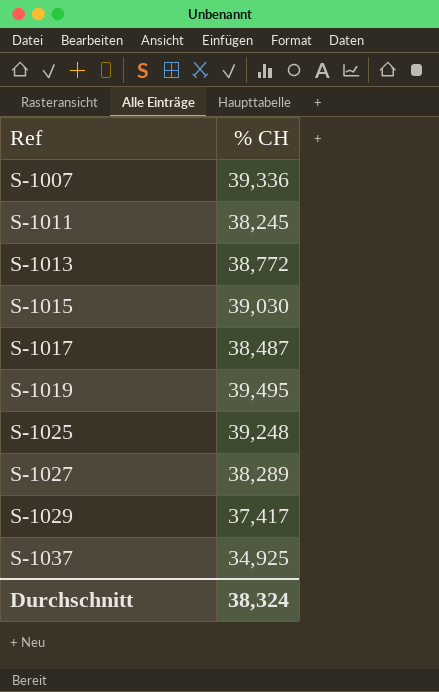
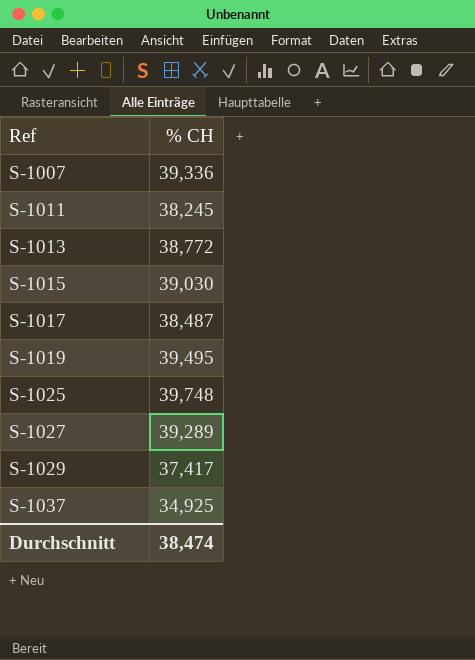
S-1025 | % CH: 39,248 -> 39,748
S-1027 | % CH: 38,289 -> 39,289
Durchschnitt | % CH: 38,324 -> 38,474

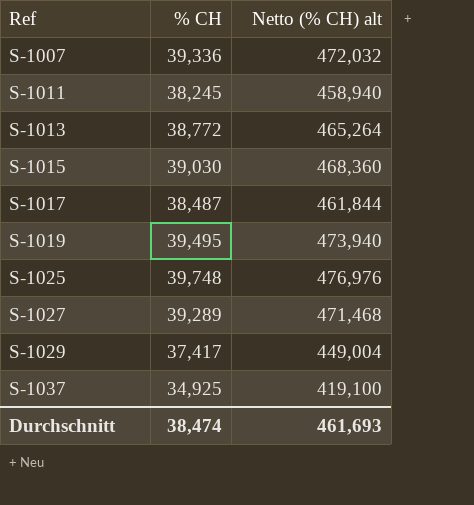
column Netto (% CH) alt | formula: none -> [% CH] * 12

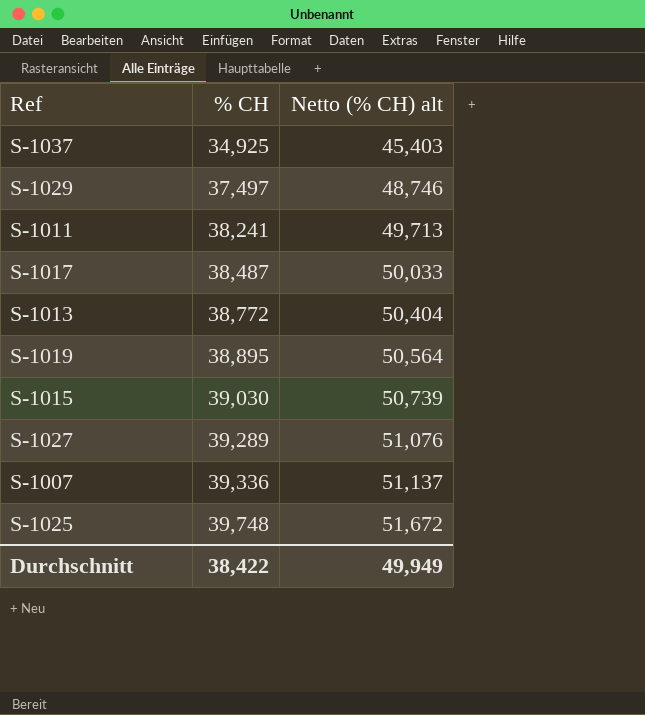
row order: Ref ascending -> % CH ascending
column Netto (% CH) alt | formula: [% CH] * 12 -> [% CH] * 1,3
S-1029 | % CH: 37,417 -> 37,497
S-1011 | % CH: 38,245 -> 38,241
S-1019 | % CH: 39,495 -> 38,895
Durchschnitt | % CH: 38,474 -> 38,422
Durchschnitt | Netto (% CH) alt: 461,693 -> 49,949

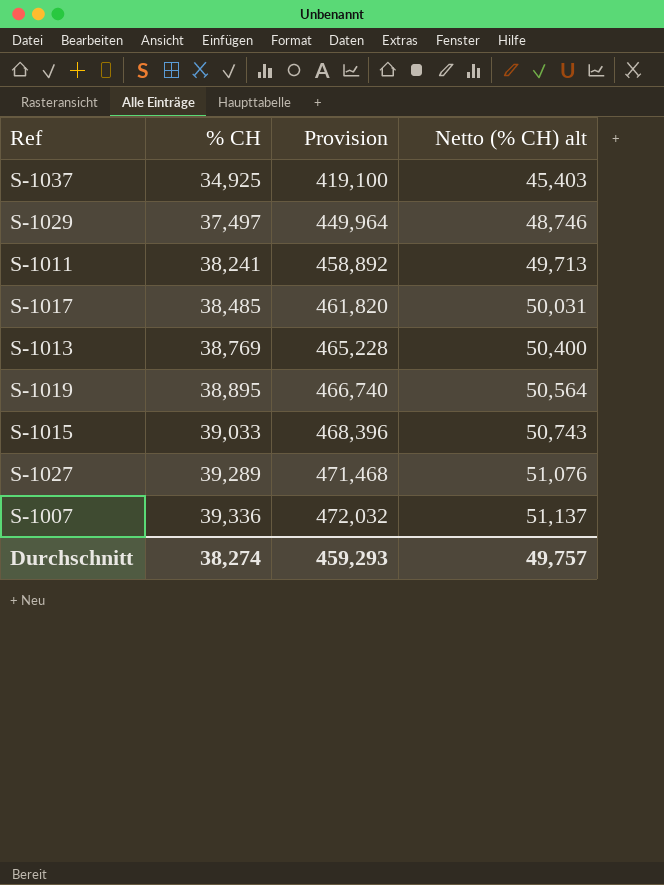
column Provision | formula: none -> [% CH] * 12
row S-1025: 39,748 | 51,672 -> none
S-1017 | % CH: 38,487 -> 38,485
S-1017 | Netto (% CH) alt: 50,033 -> 50,031
S-1013 | % CH: 38,772 -> 38,769
S-1013 | Netto (% CH) alt: 50,404 -> 50,400
S-1015 | % CH: 39,030 -> 39,033
S-1015 | Netto (% CH) alt: 50,739 -> 50,743
Durchschnitt | % CH: 38,422 -> 38,274
Durchschnitt | Netto (% CH) alt: 49,949 -> 49,757

